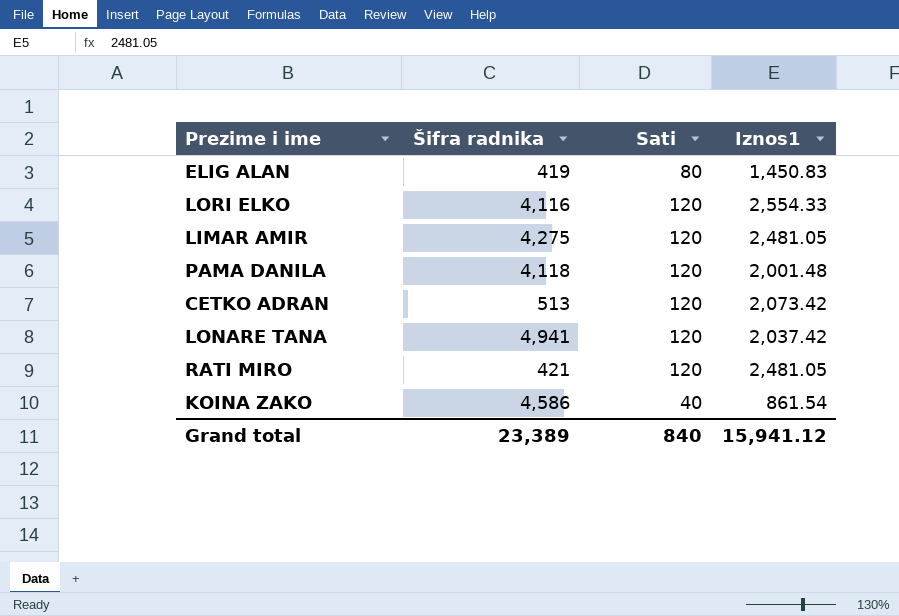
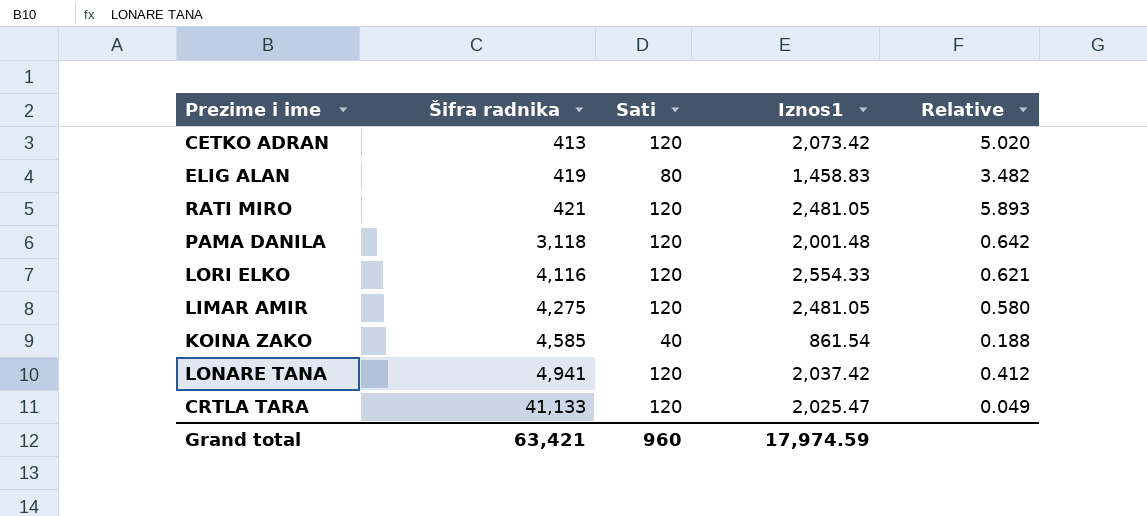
row order: none -> Šifra radnika ascending
column Relative | formula: none -> [Iznos1] / [Šifra radnika]
CETKO ADRAN | Šifra radnika: 513 -> 413
ELIG ALAN | Iznos1: 1,450.83 -> 1,458.83
PAMA DANILA | Šifra radnika: 4,118 -> 3,118
KOINA ZAKO | Šifra radnika: 4,586 -> 4,585
row CRTLA TARA: none -> 41,133 | 120 | 2,025.47 | 0.049
Grand total | Šifra radnika: 23,389 -> 63,421
Grand total | Sati: 840 -> 960
Grand total | Iznos1: 15,941.12 -> 17,974.59

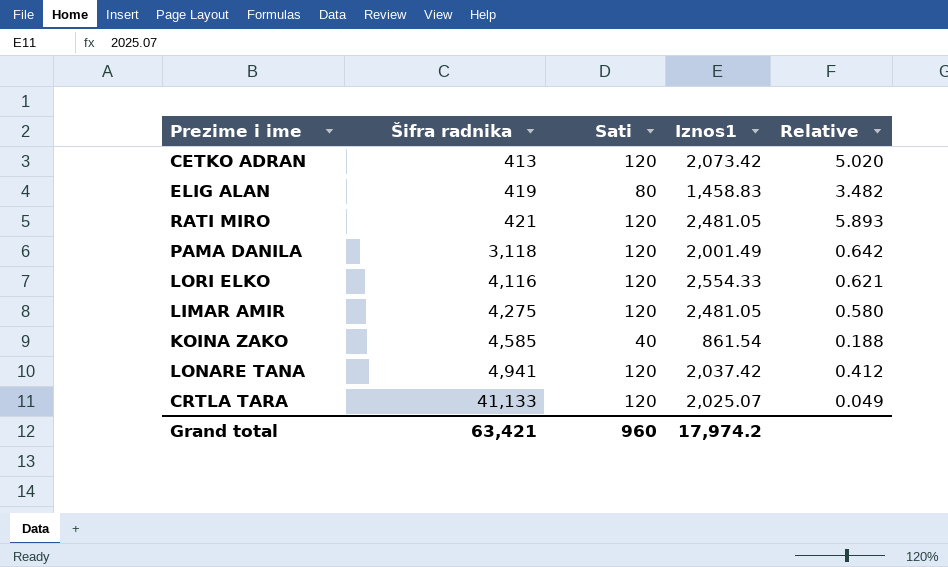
PAMA DANILA | Iznos1: 2,001.48 -> 2,001.49
CRTLA TARA | Iznos1: 2,025.47 -> 2,025.07
Grand total | Iznos1: 17,974.59 -> 17,974.2

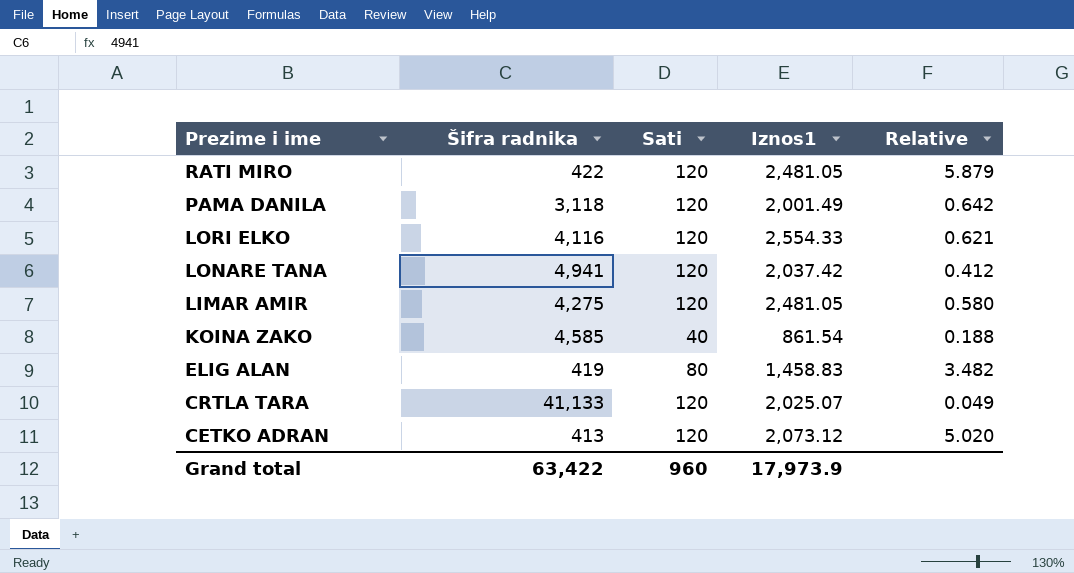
row order: Šifra radnika ascending -> Prezime i ime descending
RATI MIRO | Šifra radnika: 421 -> 422
RATI MIRO | Relative: 5.893 -> 5.879
CETKO ADRAN | Iznos1: 2,073.42 -> 2,073.12
Grand total | Šifra radnika: 63,421 -> 63,422
Grand total | Iznos1: 17,974.2 -> 17,973.9

